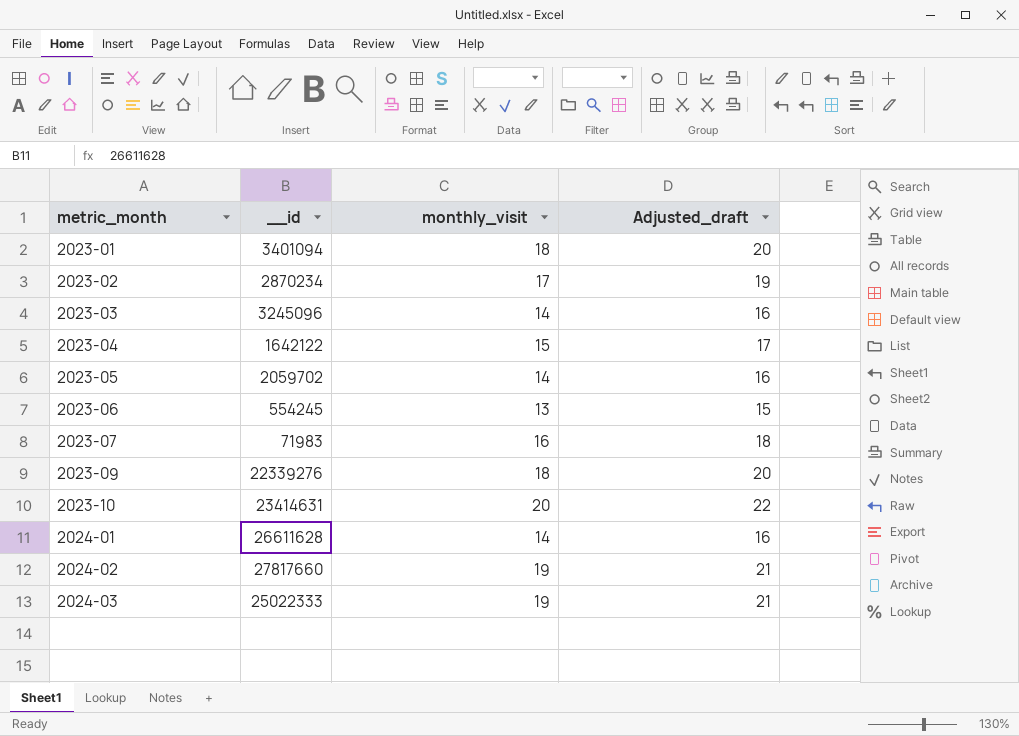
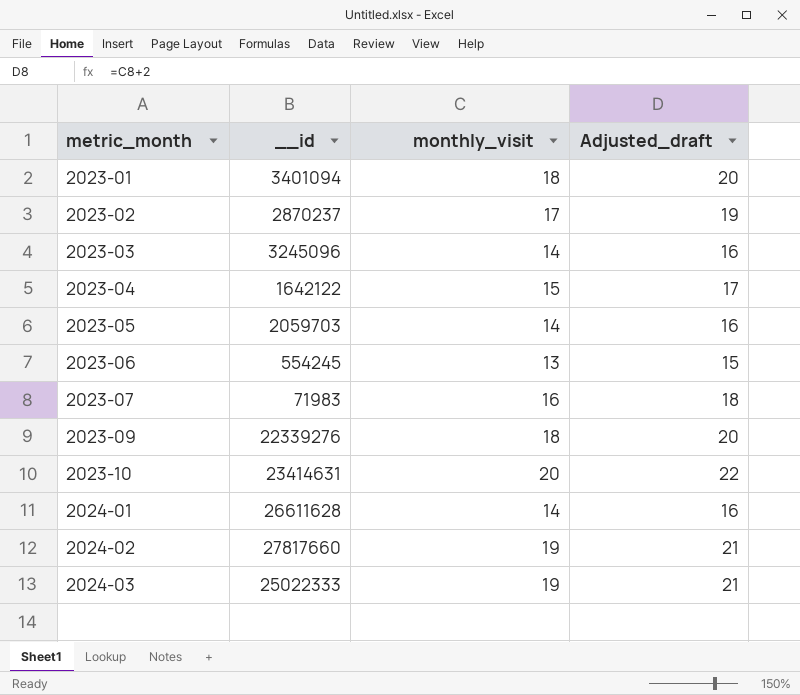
2023-02 | __id: 2870234 -> 2870237
2023-05 | __id: 2059702 -> 2059703

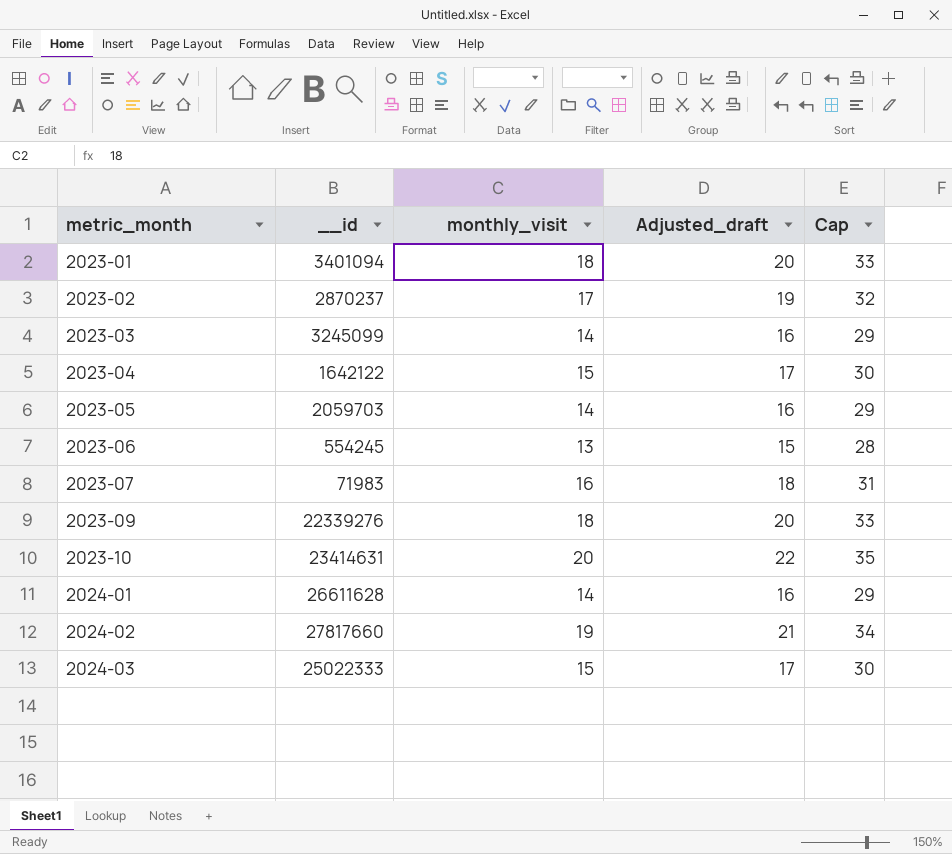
column Cap | formula: none -> [monthly_visit] + 15
2023-03 | __id: 3245096 -> 3245099
2024-03 | monthly_visit: 19 -> 15
2024-03 | Adjusted_draft: 21 -> 17

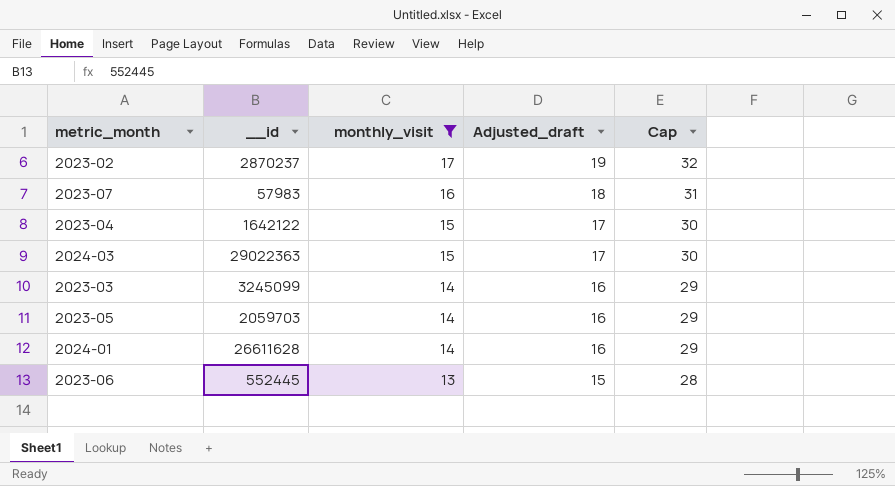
filter: none -> monthly_visit <= 17
row order: metric_month ascending -> monthly_visit descending
2023-07 | __id: 71983 -> 57983
2024-03 | __id: 25022333 -> 29022363
2023-06 | __id: 554245 -> 552445

